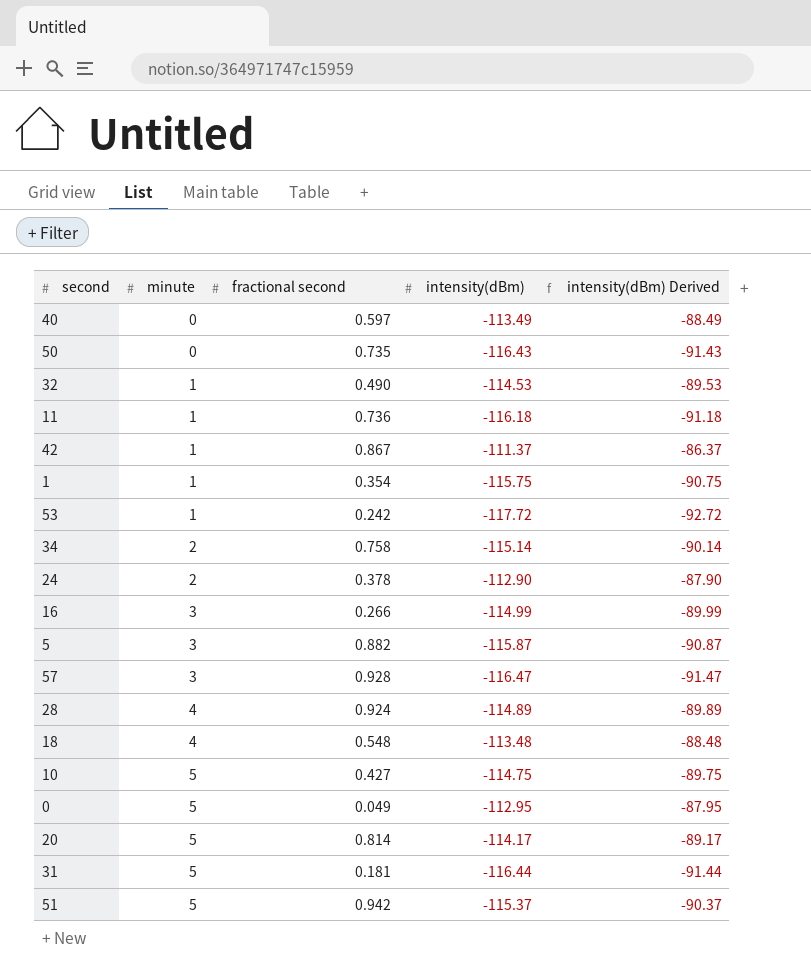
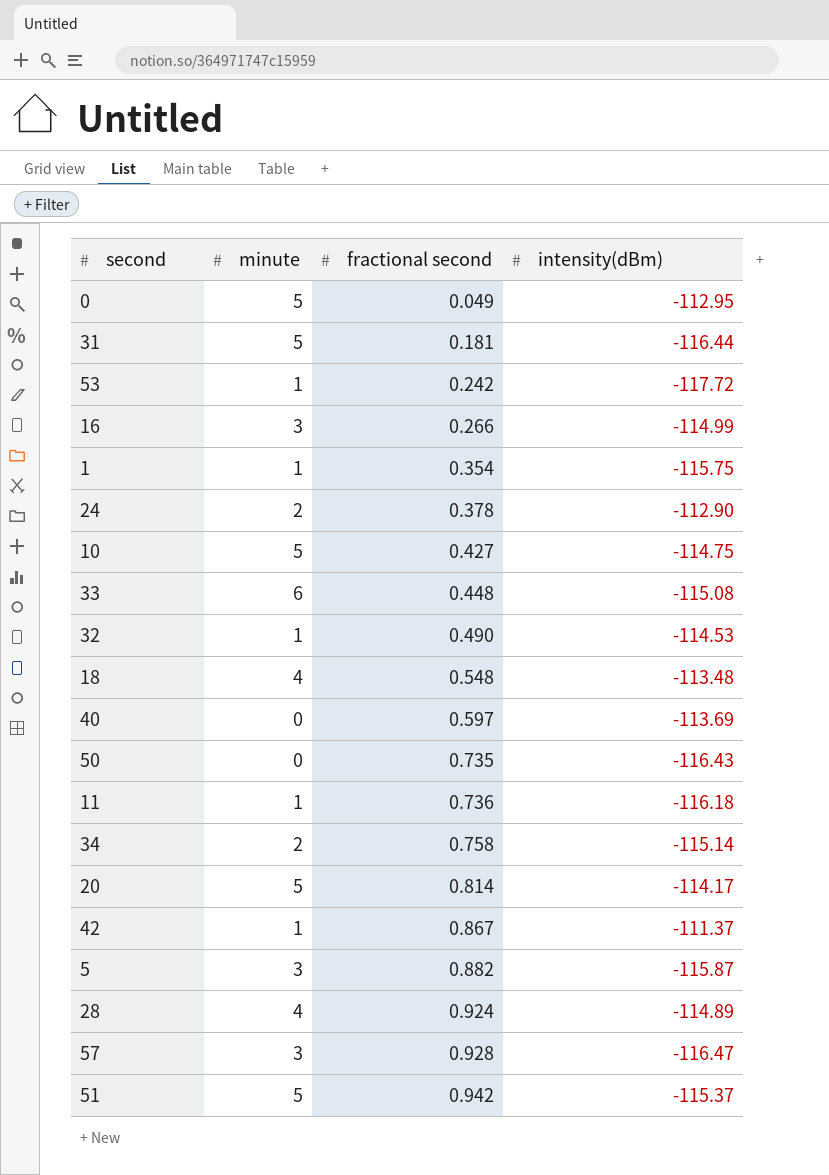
row order: minute ascending -> fractional second ascending
column intensity(dBm) Derived | formula: [intensity(dBm)] + 25 -> none
row 33: none -> 6 | 0.448 | -115.08
40 | intensity(dBm): -113.49 -> -113.69

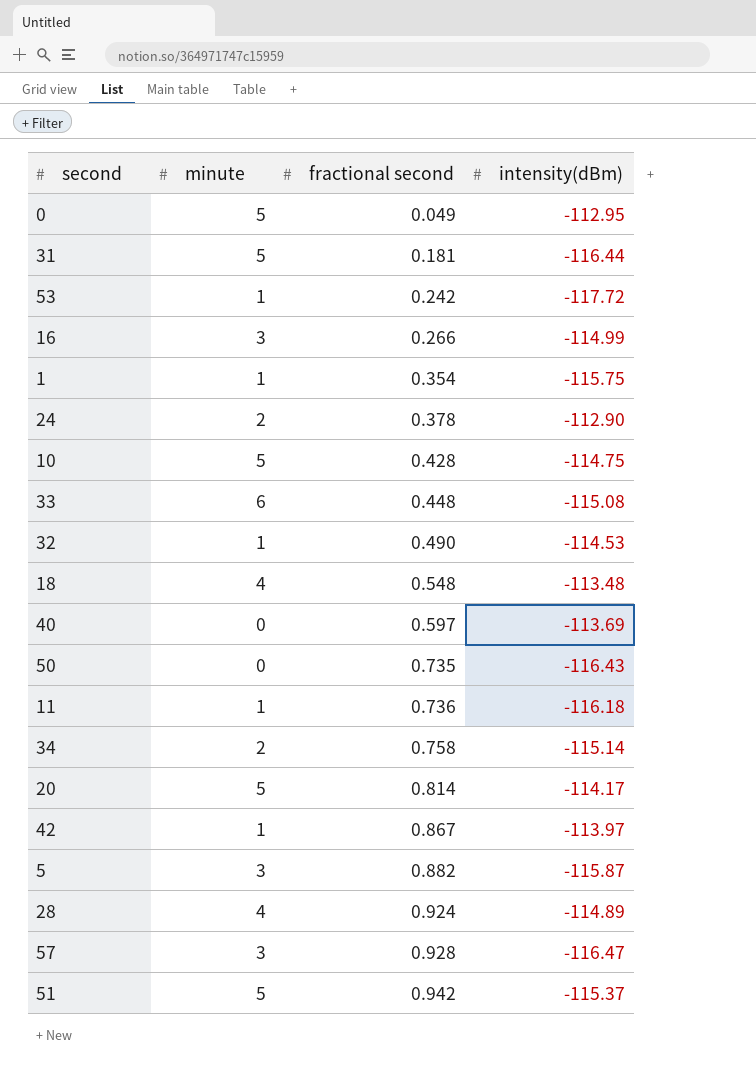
10 | fractional second: 0.427 -> 0.428
42 | intensity(dBm): -111.37 -> -113.97

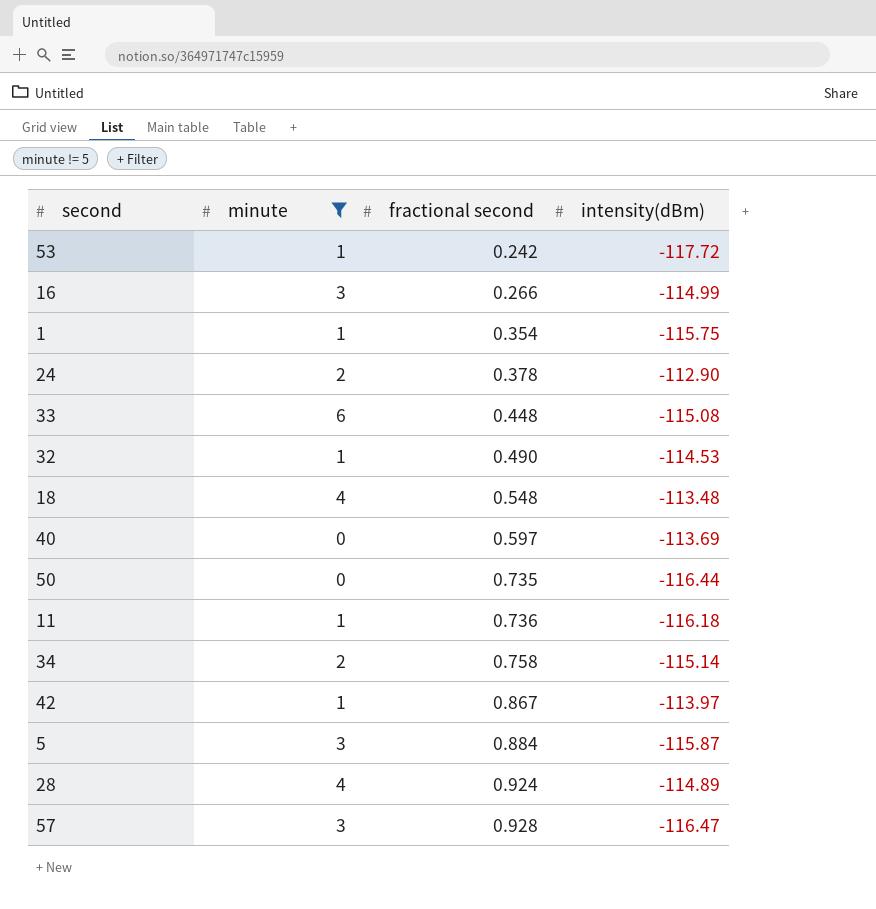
filter: none -> minute != 5
50 | intensity(dBm): -116.43 -> -116.44
5 | fractional second: 0.882 -> 0.884

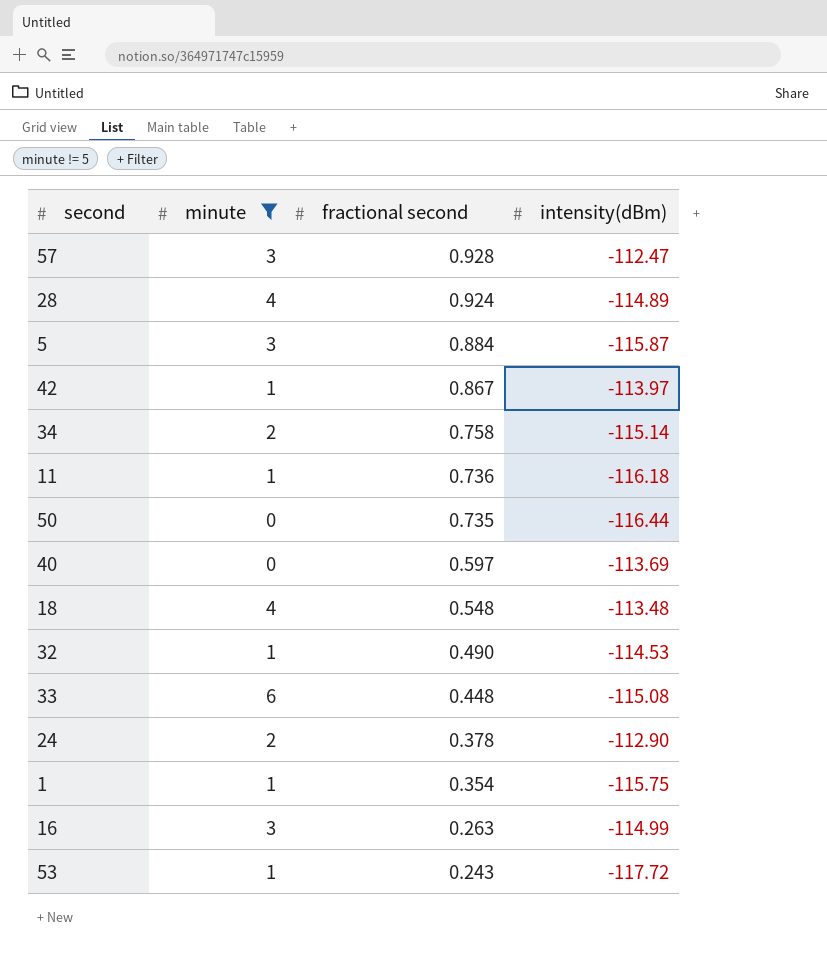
row order: fractional second ascending -> fractional second descending
57 | intensity(dBm): -116.47 -> -112.47
16 | fractional second: 0.266 -> 0.263
53 | fractional second: 0.242 -> 0.243

